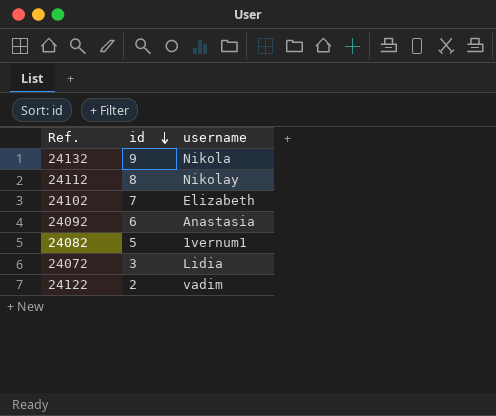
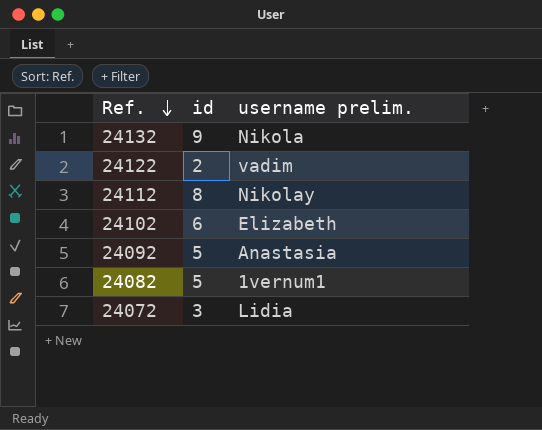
row order: id descending -> Ref. descending
column name: username -> username prelim.
24102 | id: 7 -> 6
24092 | id: 6 -> 5

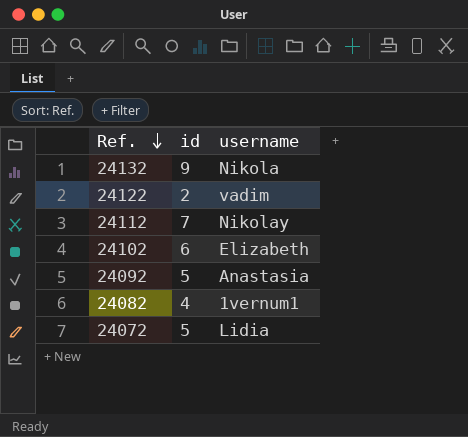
column name: username prelim. -> username
24112 | id: 8 -> 7
24082 | id: 5 -> 4
24072 | id: 3 -> 5

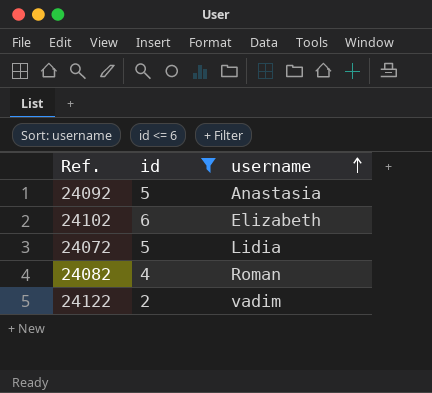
filter: none -> id <= 6
row order: Ref. descending -> username ascending
24082 | username: 1vernum1 -> Roman

